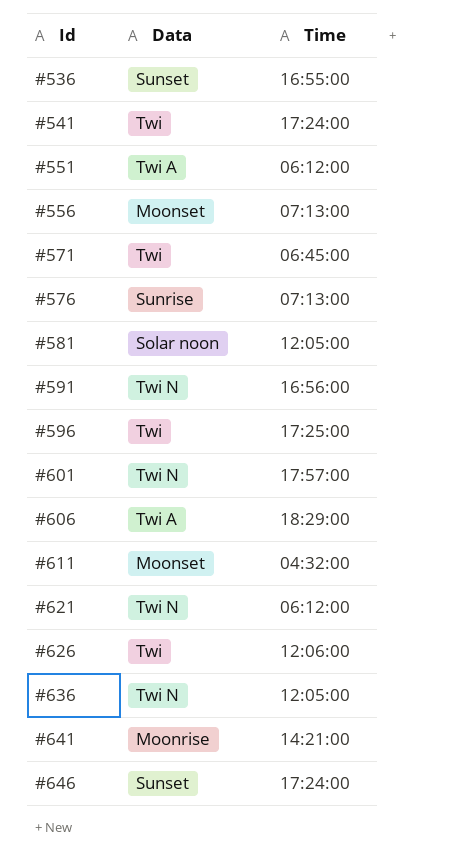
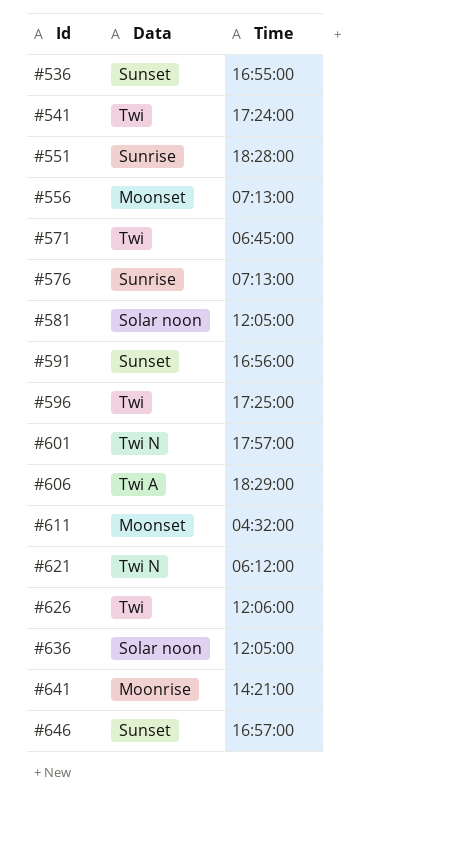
#551 | Data: Twi A -> Sunrise
#551 | Time: 06:12:00 -> 18:28:00
#591 | Data: Twi N -> Sunset
#636 | Data: Twi N -> Solar noon
#646 | Time: 17:24:00 -> 16:57:00

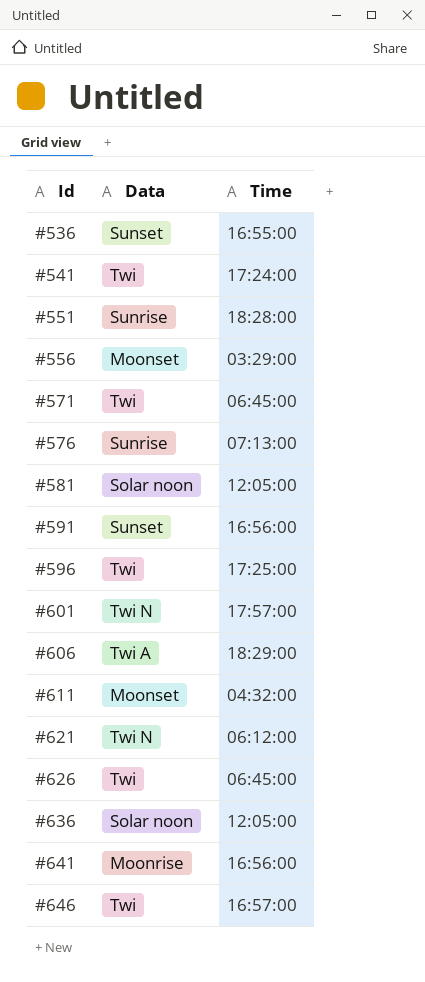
#556 | Time: 07:13:00 -> 03:29:00
#626 | Time: 12:06:00 -> 06:45:00
#641 | Time: 14:21:00 -> 16:56:00
#646 | Data: Sunset -> Twi

